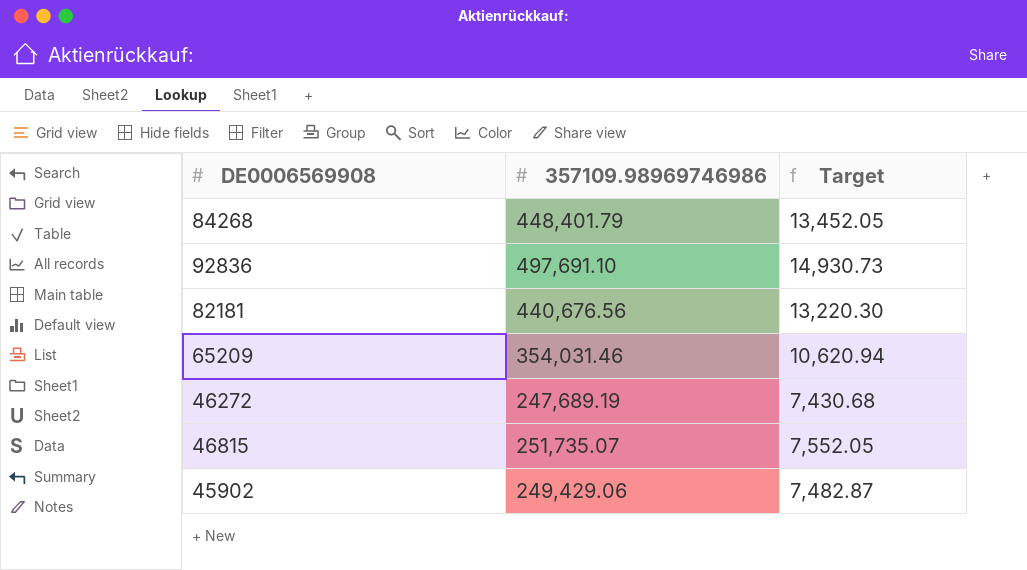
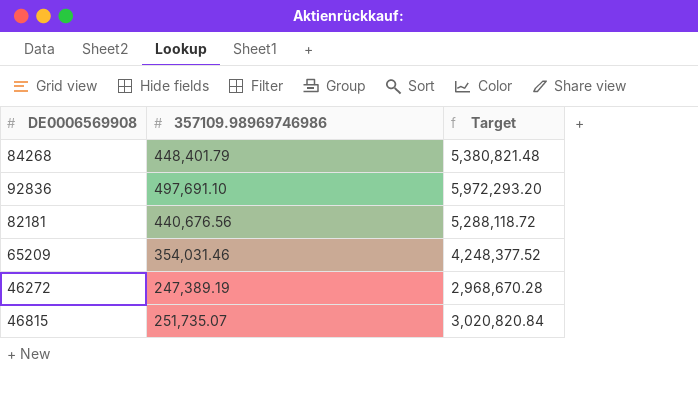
column Target | formula: [357109.98969746986] * 0.03 -> [357109.98969746986] * 12
row 45902: 249,429.06 | 7,482.87 -> none
46272 | 357109.98969746986: 247,689.19 -> 247,389.19

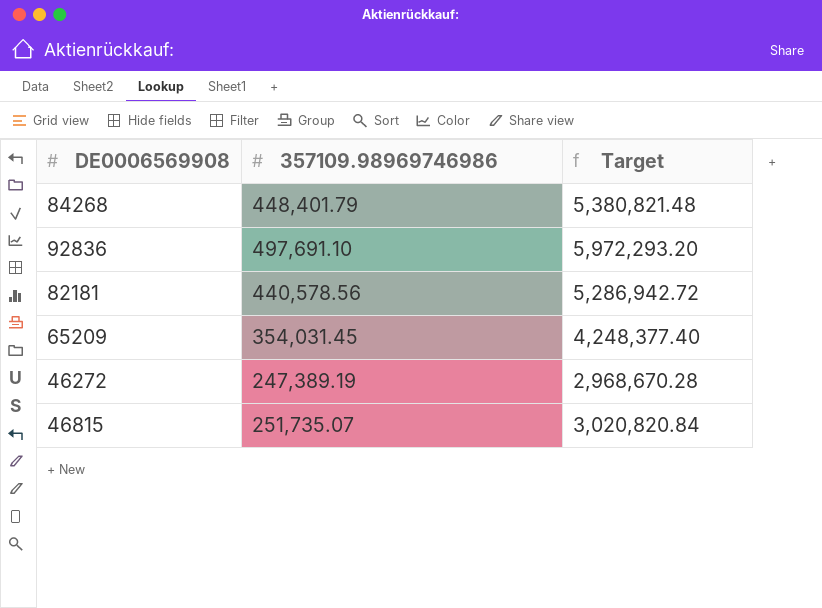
82181 | 357109.98969746986: 440,676.56 -> 440,578.56
82181 | Target: 5,288,118.72 -> 5,286,942.72
65209 | 357109.98969746986: 354,031.46 -> 354,031.45
65209 | Target: 4,248,377.52 -> 4,248,377.40

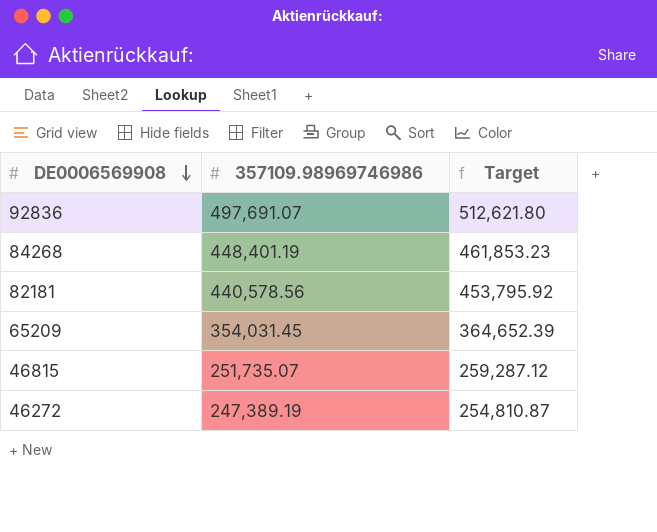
row order: none -> DE0006569908 descending
column Target | formula: [357109.98969746986] * 12 -> [357109.98969746986] * 1.03
92836 | 357109.98969746986: 497,691.10 -> 497,691.07
84268 | 357109.98969746986: 448,401.79 -> 448,401.19

